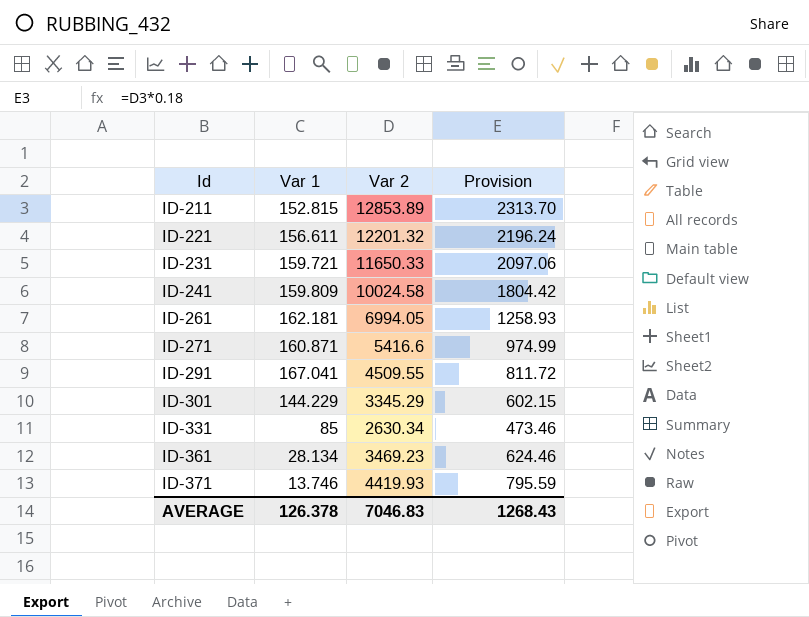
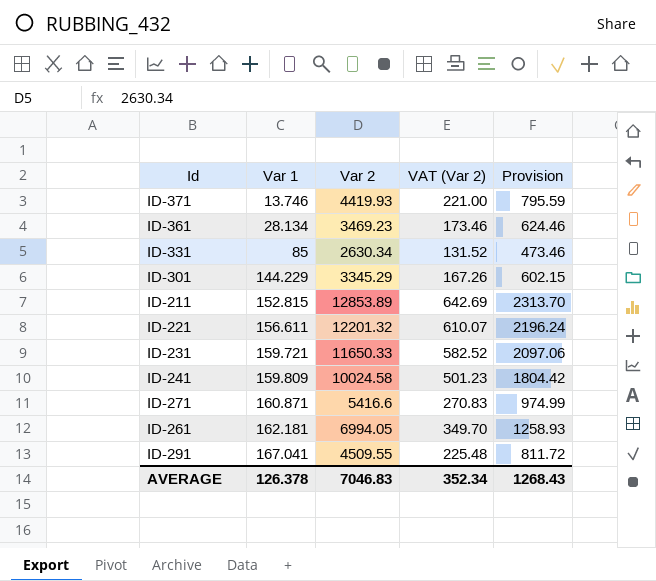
row order: Id ascending -> Var 1 ascending
column VAT (Var 2) | formula: none -> [Var 2] * 0.05

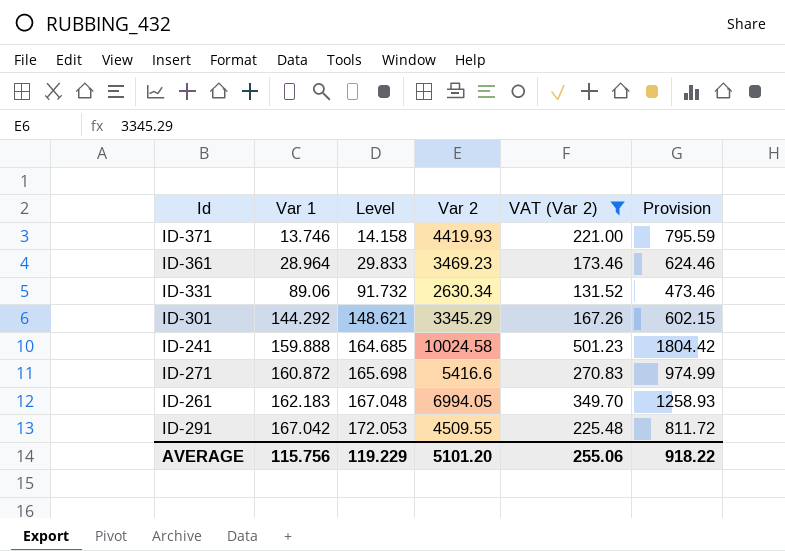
filter: none -> VAT (Var 2) <= 501.23
column Level | formula: none -> [Var 1] * 1.03
ID-361 | Var 1: 28.134 -> 28.964
ID-331 | Var 1: 85 -> 89.06
ID-301 | Var 1: 144.229 -> 144.292
ID-241 | Var 1: 159.809 -> 159.888
ID-271 | Var 1: 160.871 -> 160.872
ID-261 | Var 1: 162.181 -> 162.183
ID-291 | Var 1: 167.041 -> 167.042
AVERAGE | Var 1: 126.378 -> 115.756
AVERAGE | Var 2: 7046.83 -> 5101.20
AVERAGE | VAT (Var 2): 352.34 -> 255.06
AVERAGE | Provision: 1268.43 -> 918.22

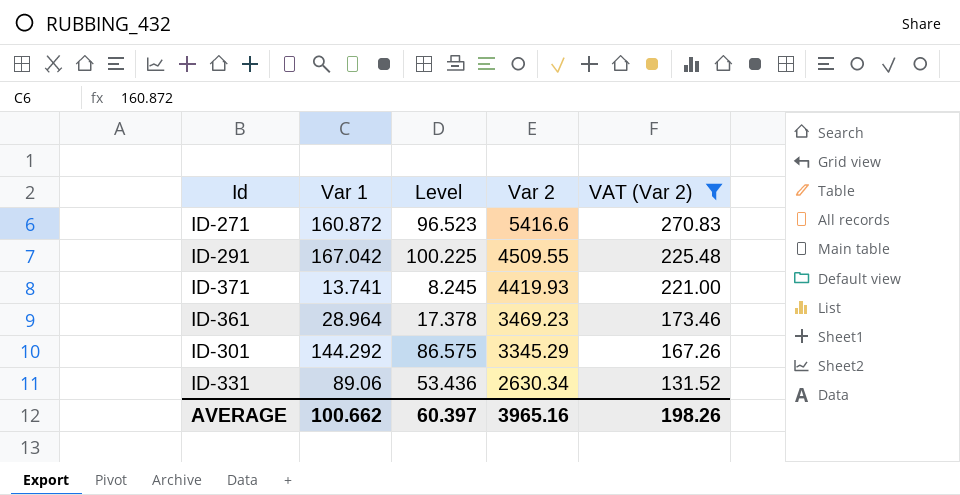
row order: Var 1 ascending -> Var 2 descending
column Provision | formula: [Var 2] * 0.18 -> none
column Level | formula: [Var 1] * 1.03 -> [Var 1] * 0.6
row ID-241: 159.888 | 164.685 | 10024.58 | 501.23 | 1804.42 -> none
row ID-261: 162.183 | 167.048 | 6994.05 | 349.70 | 1258.93 -> none
ID-371 | Var 1: 13.746 -> 13.741
AVERAGE | Var 1: 115.756 -> 100.662
AVERAGE | Level: 119.229 -> 60.397
AVERAGE | Var 2: 5101.20 -> 3965.16
AVERAGE | VAT (Var 2): 255.06 -> 198.26

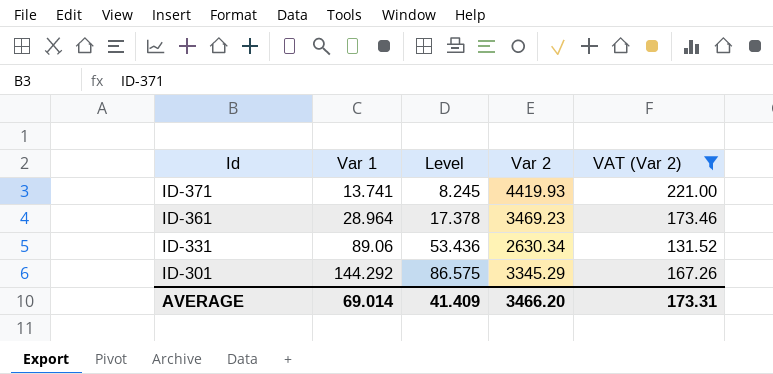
row order: Var 2 descending -> Id descending
row ID-271: 160.872 | 96.523 | 5416.6 | 270.83 -> none
row ID-291: 167.042 | 100.225 | 4509.55 | 225.48 -> none
AVERAGE | Var 1: 100.662 -> 69.014
AVERAGE | Level: 60.397 -> 41.409
AVERAGE | Var 2: 3965.16 -> 3466.20
AVERAGE | VAT (Var 2): 198.26 -> 173.31

